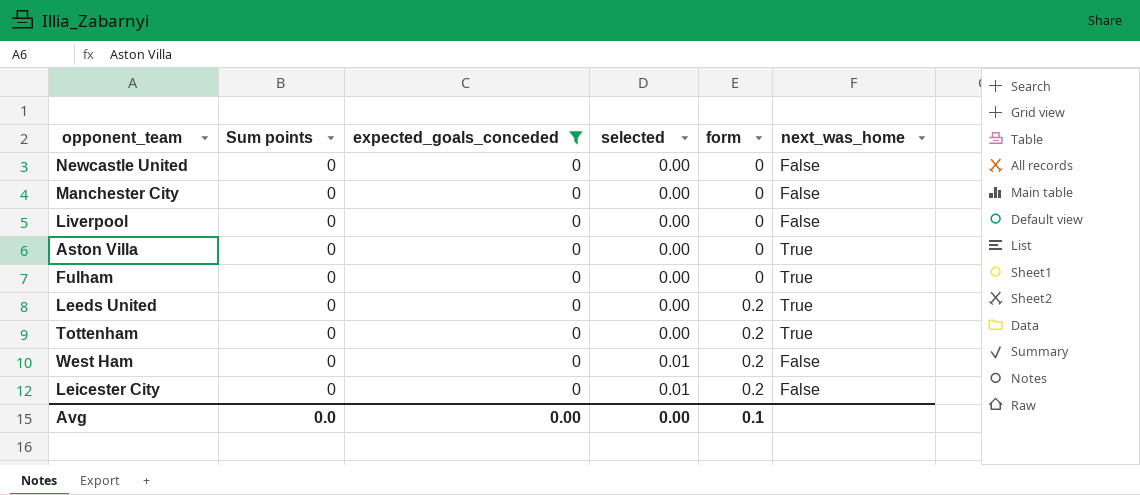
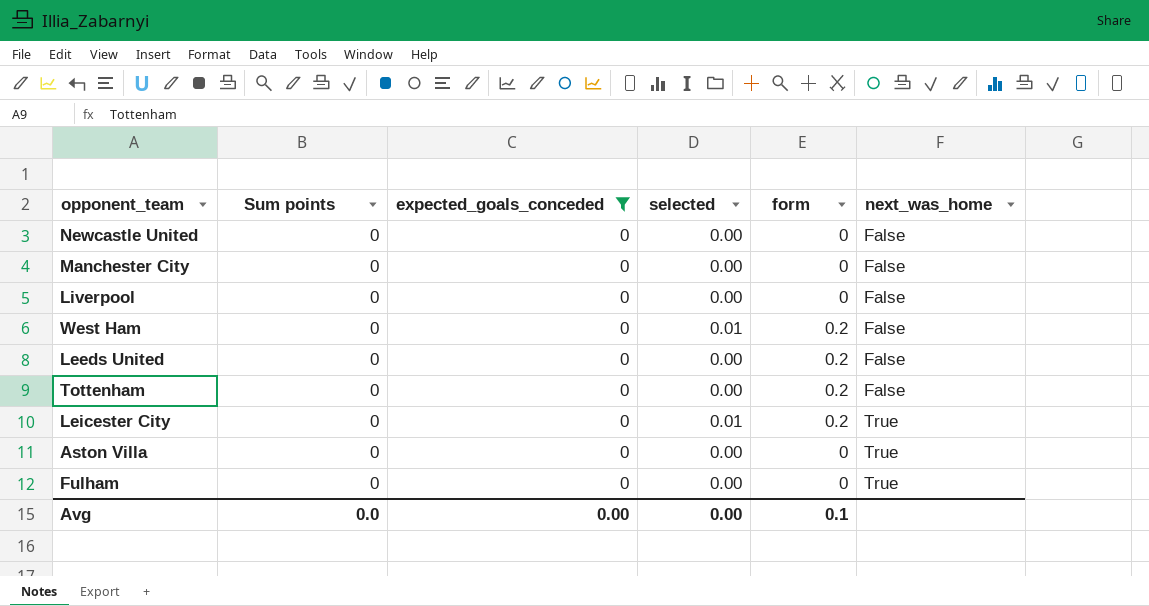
row order: selected ascending -> next_was_home ascending
Leeds United | next_was_home: True -> False
Tottenham | next_was_home: True -> False
Leicester City | next_was_home: False -> True

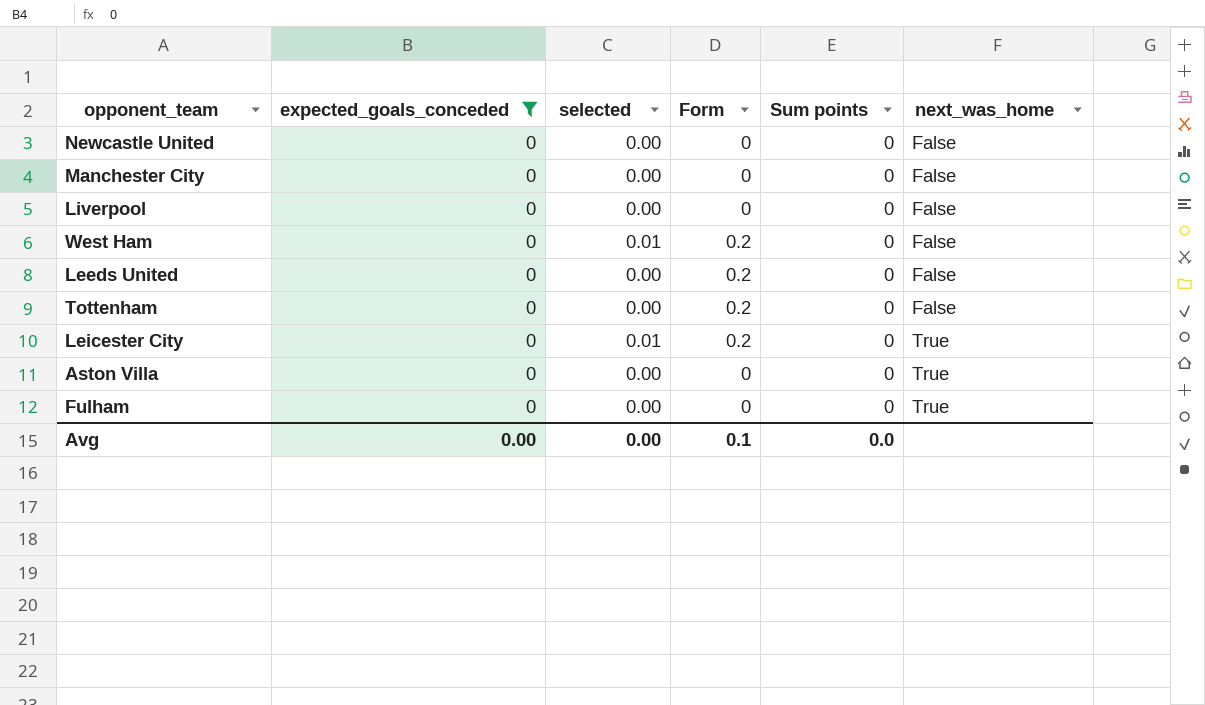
column name: form -> Form
column Sum points | position: 2 -> 5

